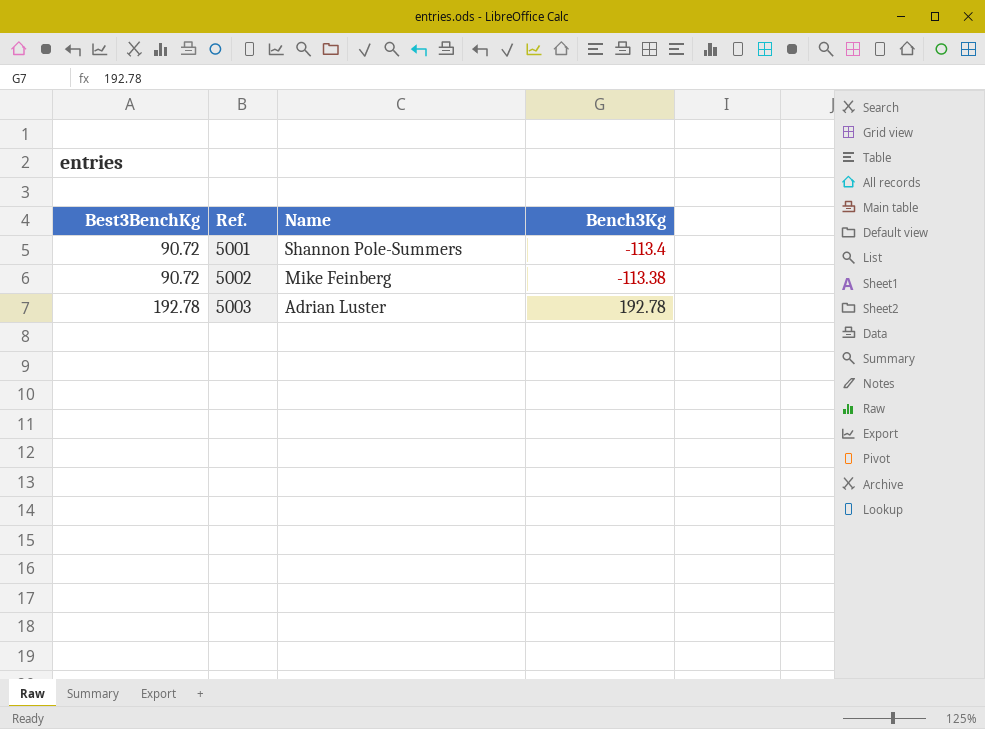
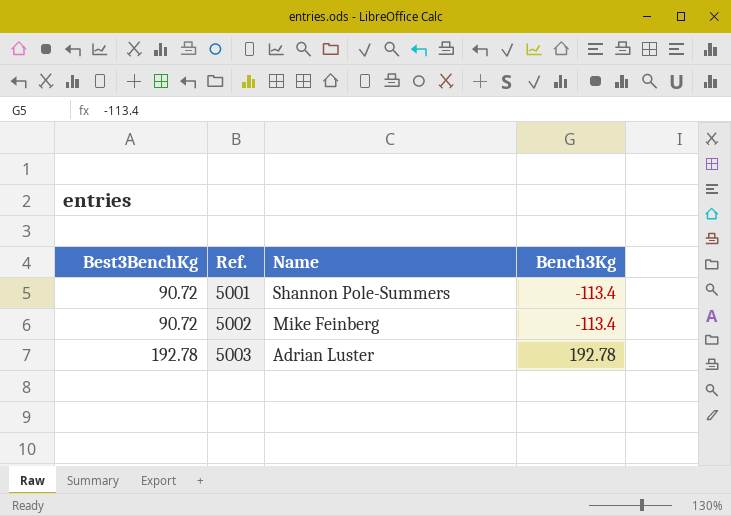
5002 | Bench3Kg: -113.38 -> -113.4

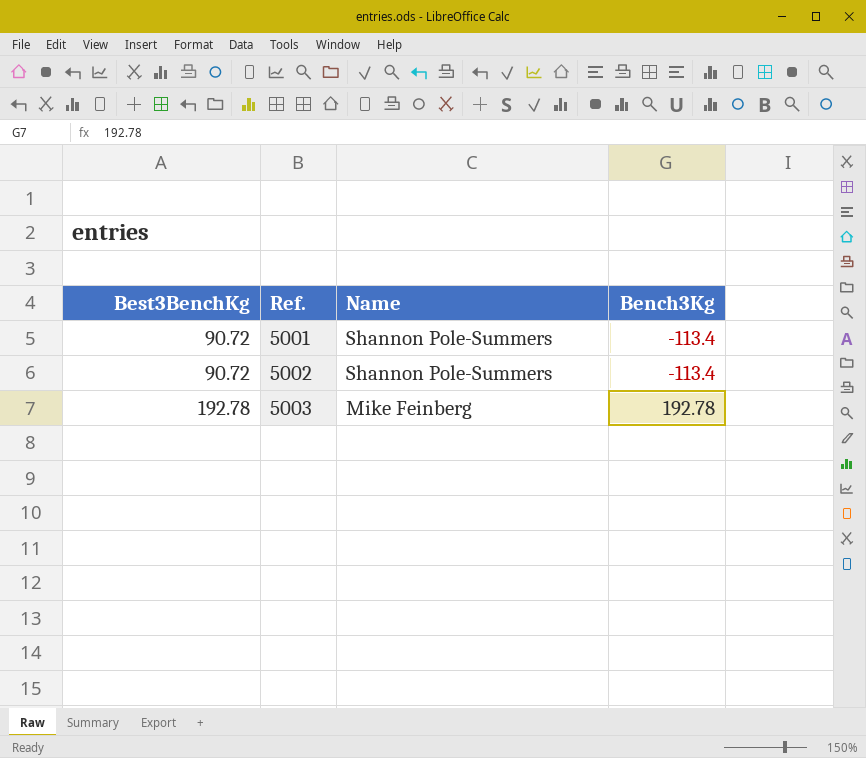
5002 | Name: Mike Feinberg -> Shannon Pole-Summers
5003 | Name: Adrian Luster -> Mike Feinberg

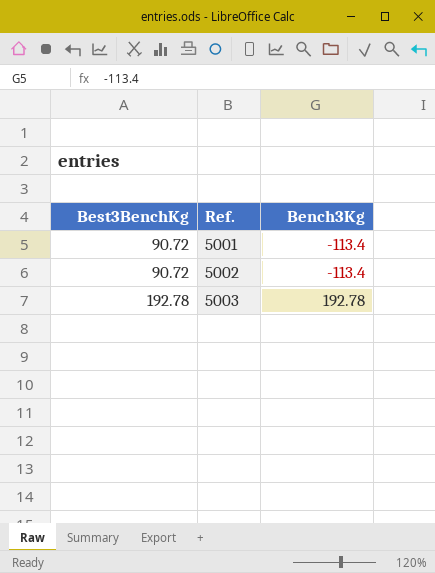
column Name | position: 3 -> none

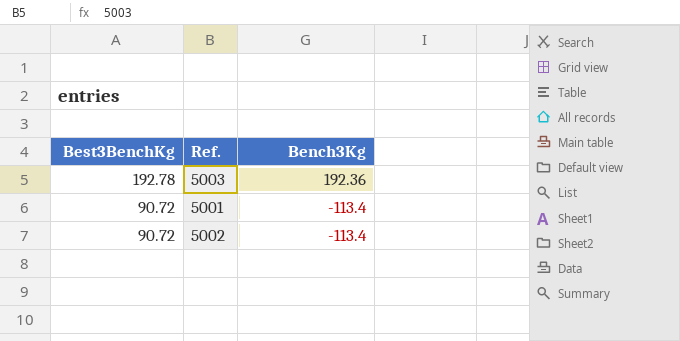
row order: Best3BenchKg ascending -> Best3BenchKg descending
5003 | Bench3Kg: 192.78 -> 192.36

